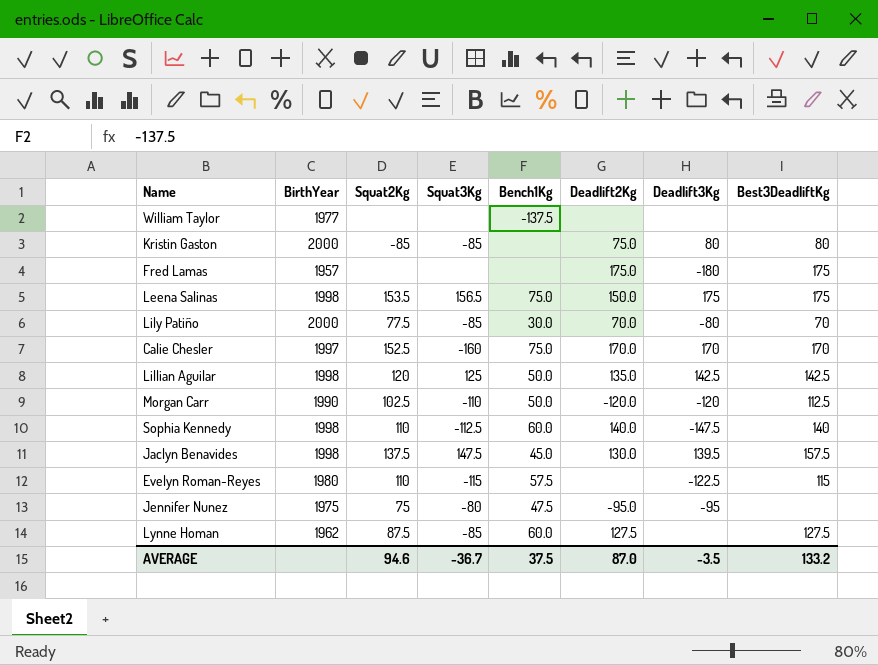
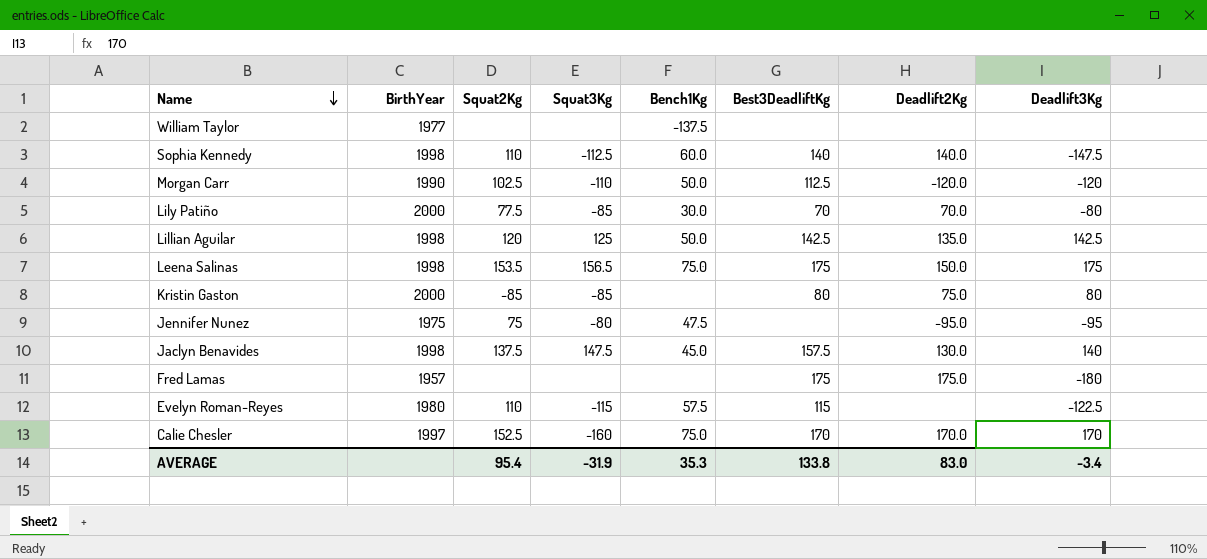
row order: none -> Name descending
column Best3DeadliftKg | position: 8 -> 6
row Lynne Homan: 1962 | 87.5 | -85 | 60.0 | 127.5 | none | 127.5 -> none
Jaclyn Benavides | Deadlift3Kg: 139.5 -> 140
AVERAGE | Squat2Kg: 94.6 -> 95.4
AVERAGE | Squat3Kg: -36.7 -> -31.9
AVERAGE | Bench1Kg: 37.5 -> 35.3
AVERAGE | Best3DeadliftKg: 133.2 -> 133.8
AVERAGE | Deadlift2Kg: 87.0 -> 83.0
AVERAGE | Deadlift3Kg: -3.5 -> -3.4

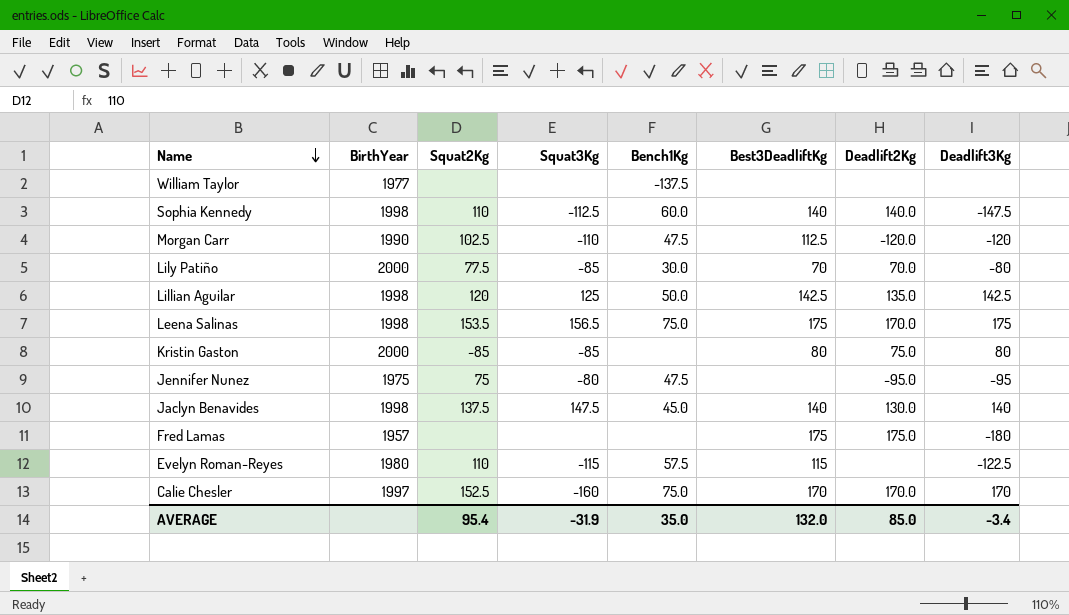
Morgan Carr | Bench1Kg: 50.0 -> 47.5
Leena Salinas | Deadlift2Kg: 150.0 -> 170.0
Jaclyn Benavides | Best3DeadliftKg: 157.5 -> 140
AVERAGE | Bench1Kg: 35.3 -> 35.0
AVERAGE | Best3DeadliftKg: 133.8 -> 132.0
AVERAGE | Deadlift2Kg: 83.0 -> 85.0

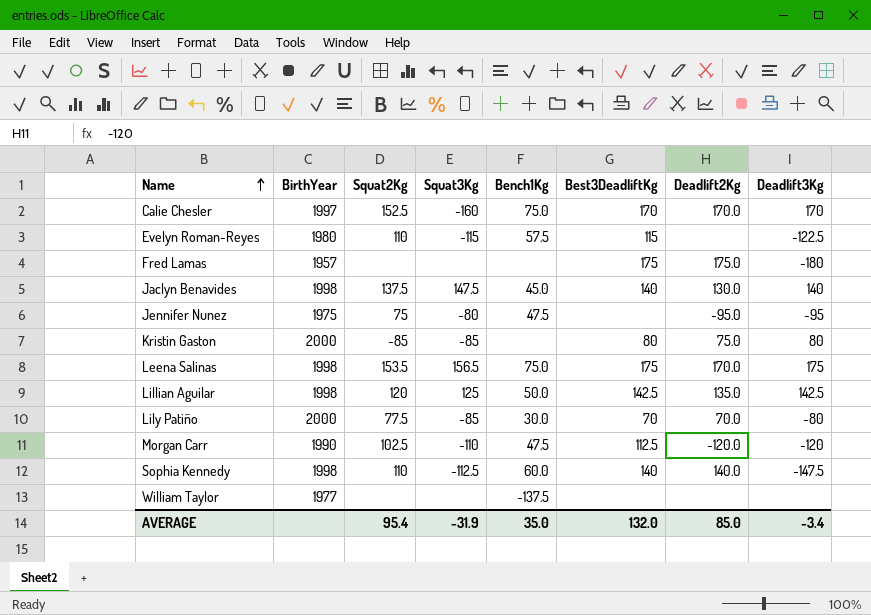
row order: Name descending -> Name ascending

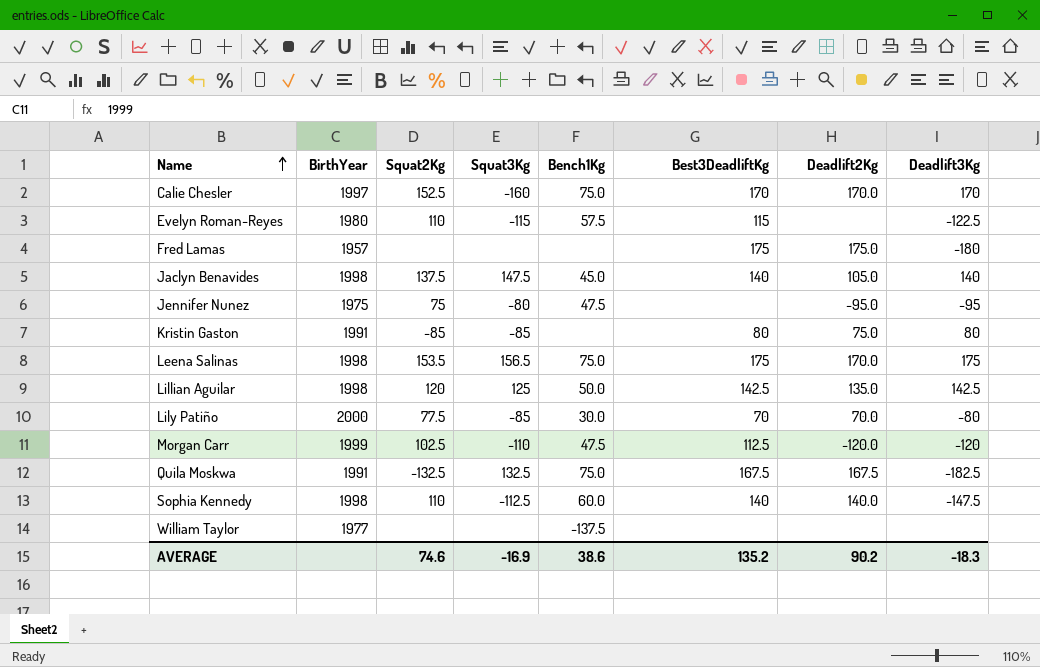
Jaclyn Benavides | Deadlift2Kg: 130.0 -> 105.0
Kristin Gaston | BirthYear: 2000 -> 1991
Morgan Carr | BirthYear: 1990 -> 1999
row Quila Moskwa: none -> 1991 | -132.5 | 132.5 | 75.0 | 167.5 | 167.5 | -182.5
AVERAGE | Squat2Kg: 95.4 -> 74.6
AVERAGE | Squat3Kg: -31.9 -> -16.9
AVERAGE | Bench1Kg: 35.0 -> 38.6
AVERAGE | Best3DeadliftKg: 132.0 -> 135.2
AVERAGE | Deadlift2Kg: 85.0 -> 90.2
AVERAGE | Deadlift3Kg: -3.4 -> -18.3

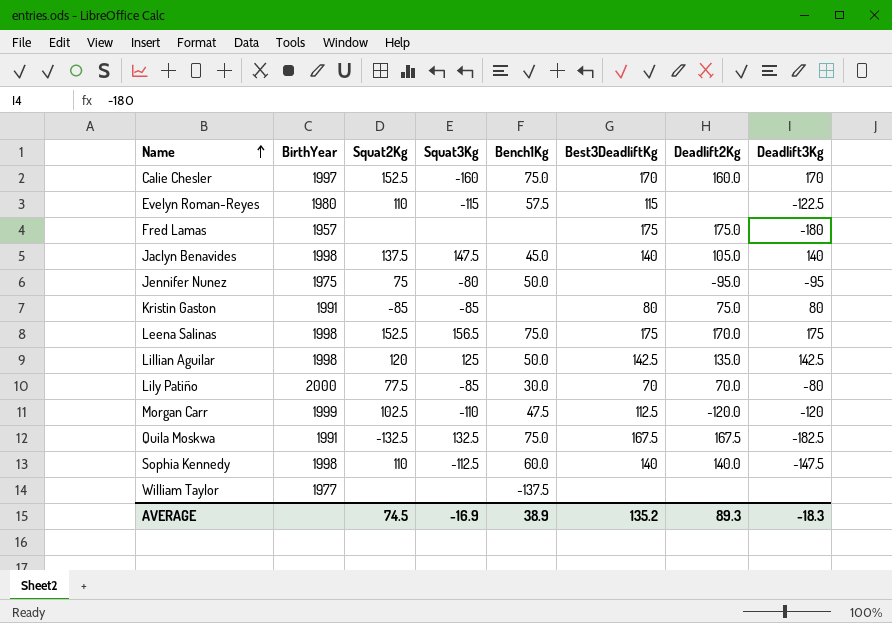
Calie Chesler | Deadlift2Kg: 170.0 -> 160.0
Jennifer Nunez | Bench1Kg: 47.5 -> 50.0
Leena Salinas | Squat2Kg: 153.5 -> 152.5
AVERAGE | Squat2Kg: 74.6 -> 74.5
AVERAGE | Bench1Kg: 38.6 -> 38.9
AVERAGE | Deadlift2Kg: 90.2 -> 89.3

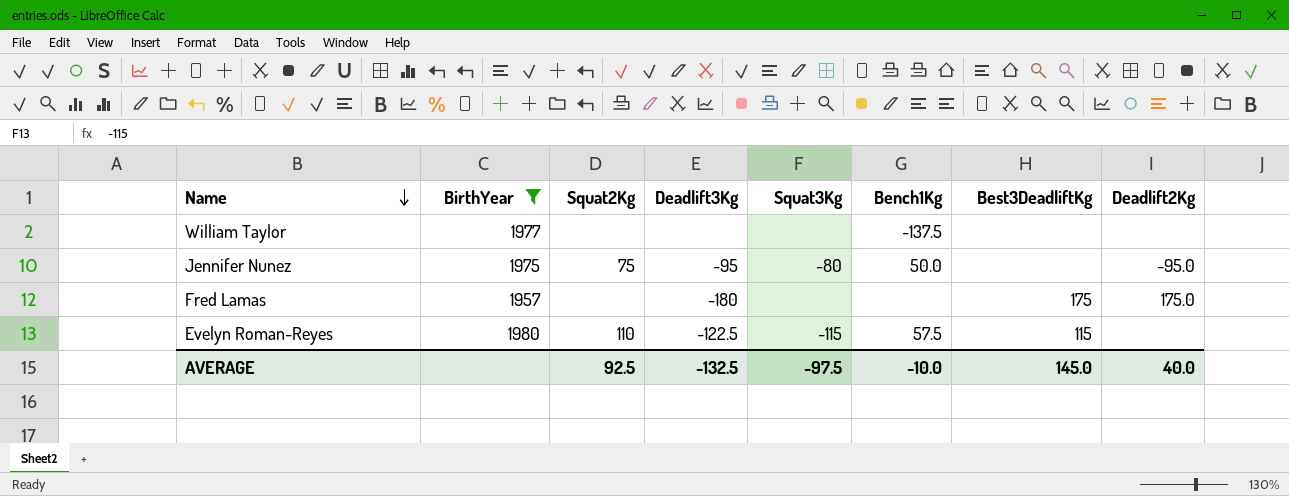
filter: none -> BirthYear <= 1980
row order: Name ascending -> Name descending
column Deadlift3Kg | position: 8 -> 4
AVERAGE | Squat2Kg: 74.5 -> 92.5
AVERAGE | Deadlift3Kg: -18.3 -> -132.5
AVERAGE | Squat3Kg: -16.9 -> -97.5
AVERAGE | Bench1Kg: 38.9 -> -10.0
AVERAGE | Best3DeadliftKg: 135.2 -> 145.0
AVERAGE | Deadlift2Kg: 89.3 -> 40.0

